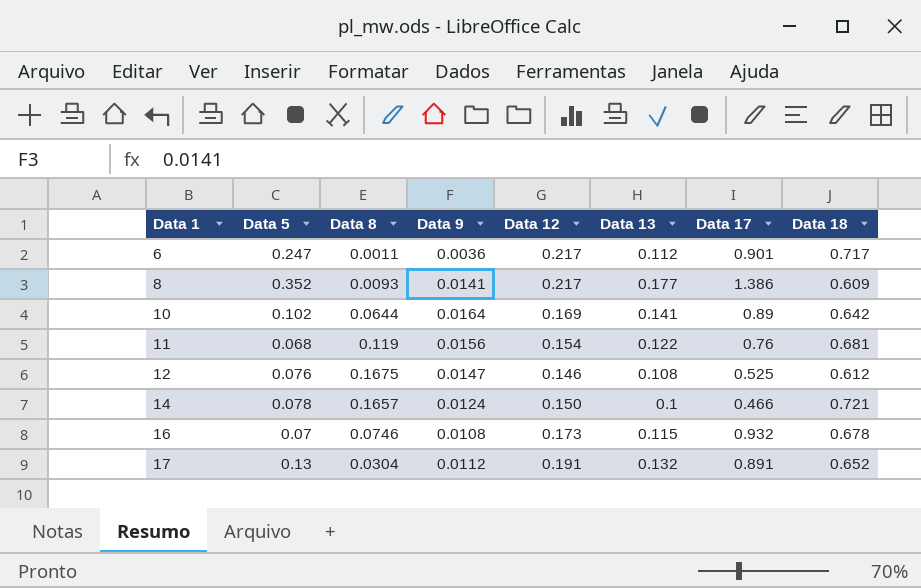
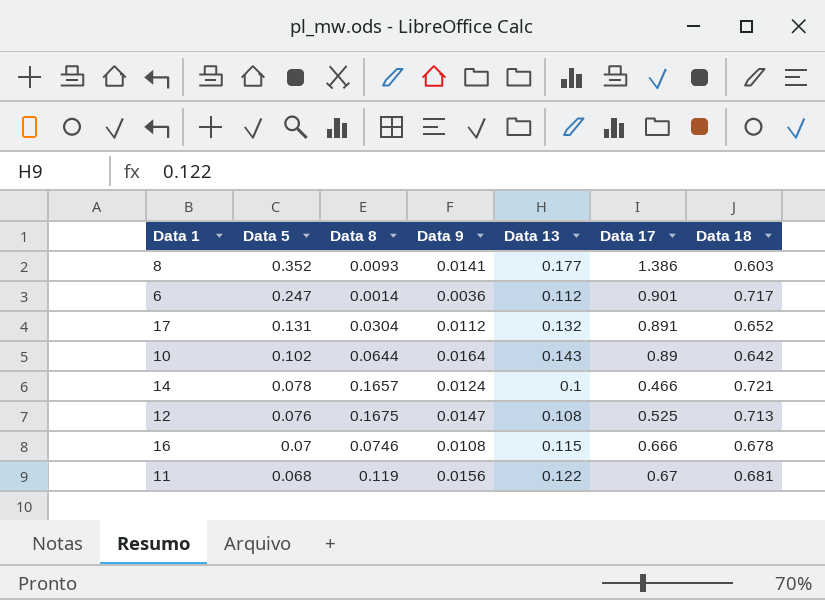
row order: Data 1 ascending -> Data 5 descending
column Data 12 | position: 5 -> none
8 | Data 18: 0.609 -> 0.603
6 | Data 8: 0.0011 -> 0.0014
17 | Data 5: 0.13 -> 0.131
10 | Data 13: 0.141 -> 0.143
12 | Data 18: 0.612 -> 0.713
16 | Data 17: 0.932 -> 0.666
11 | Data 17: 0.76 -> 0.67

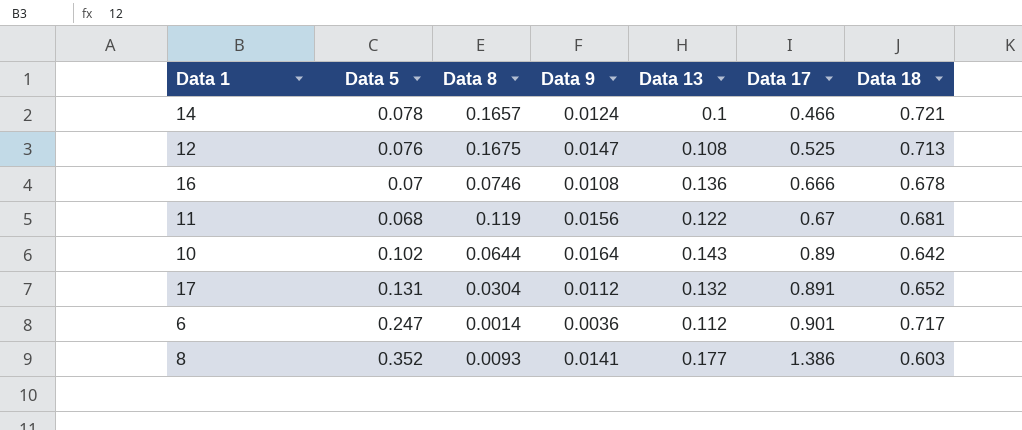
row order: Data 5 descending -> Data 17 ascending
16 | Data 13: 0.115 -> 0.136

